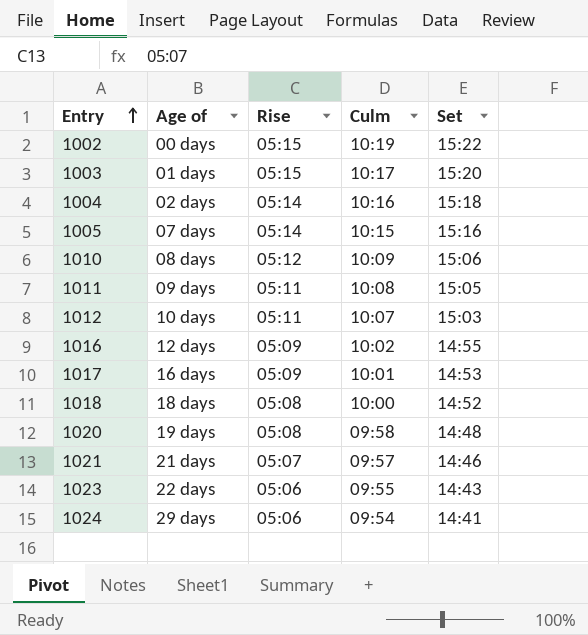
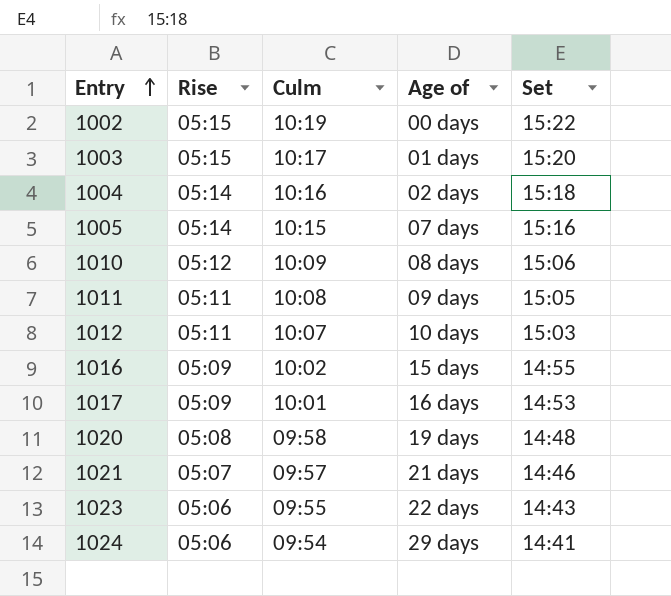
column Age of | position: 2 -> 4
row 1018: 18 days | 05:08 | 10:00 | 14:52 -> none
1016 | Age of: 12 days -> 15 days

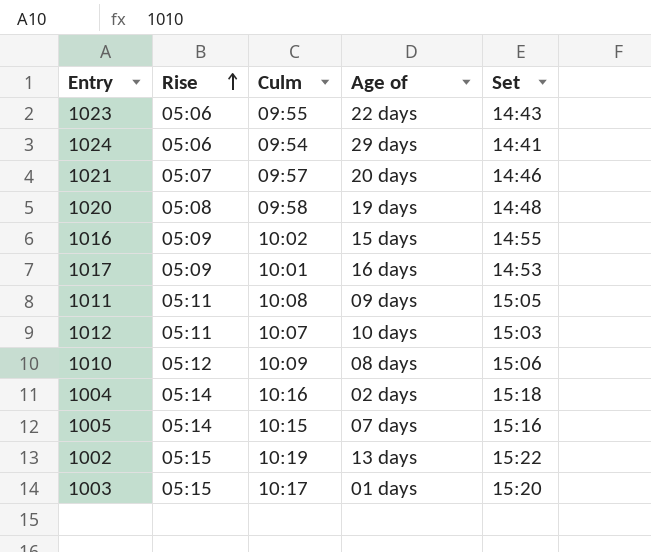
row order: Entry ascending -> Rise ascending
1021 | Age of: 21 days -> 20 days
1002 | Age of: 00 days -> 13 days

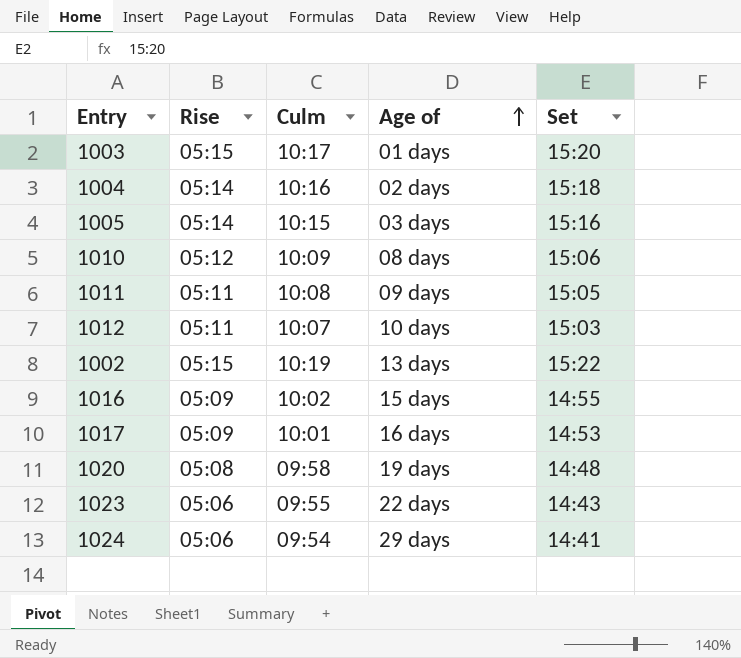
row order: Rise ascending -> Age of ascending
row 1021: 05:07 | 09:57 | 20 days | 14:46 -> none
1005 | Age of: 07 days -> 03 days

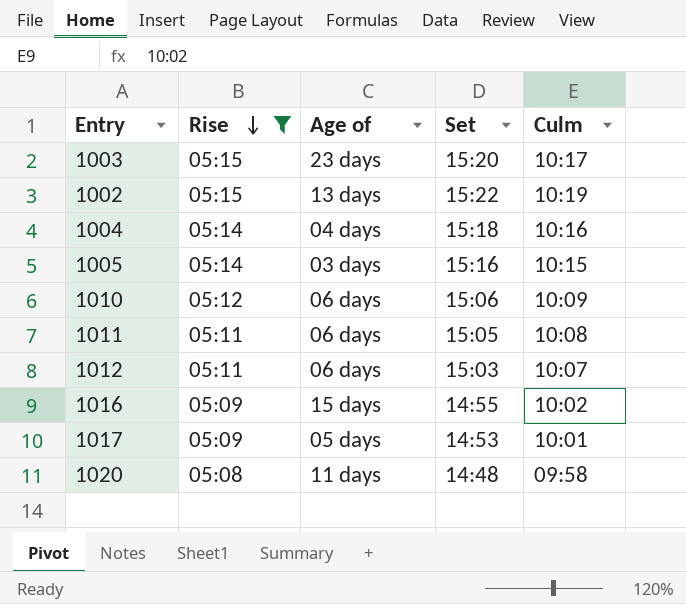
filter: none -> Rise != 05:06
row order: Age of ascending -> Rise descending
column Culm | position: 3 -> 5
1003 | Age of: 01 days -> 23 days
1004 | Age of: 02 days -> 04 days
1010 | Age of: 08 days -> 06 days
1011 | Age of: 09 days -> 06 days
1012 | Age of: 10 days -> 06 days
1017 | Age of: 16 days -> 05 days
1020 | Age of: 19 days -> 11 days

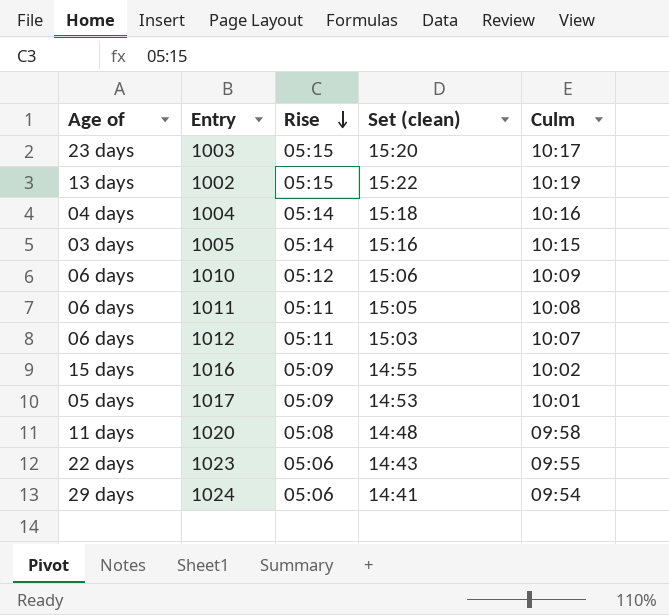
filter: Rise != 05:06 -> none
column Age of | position: 3 -> 1
column name: Set -> Set (clean)

